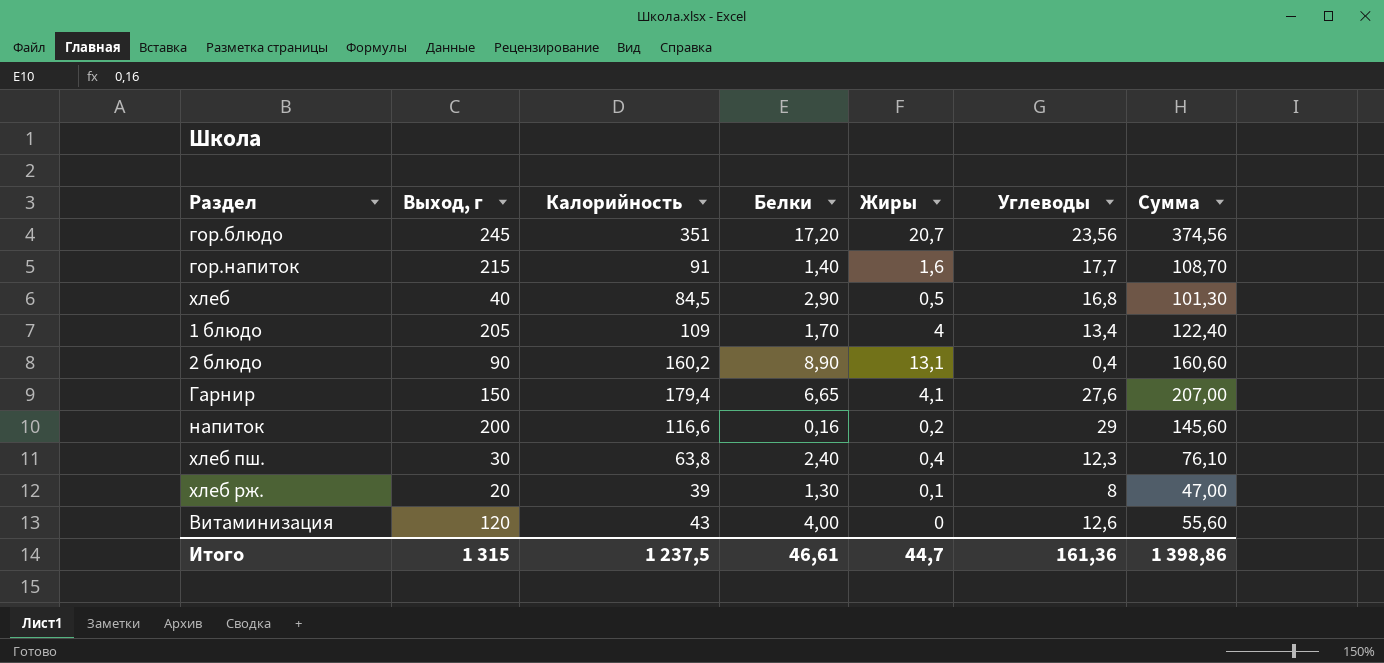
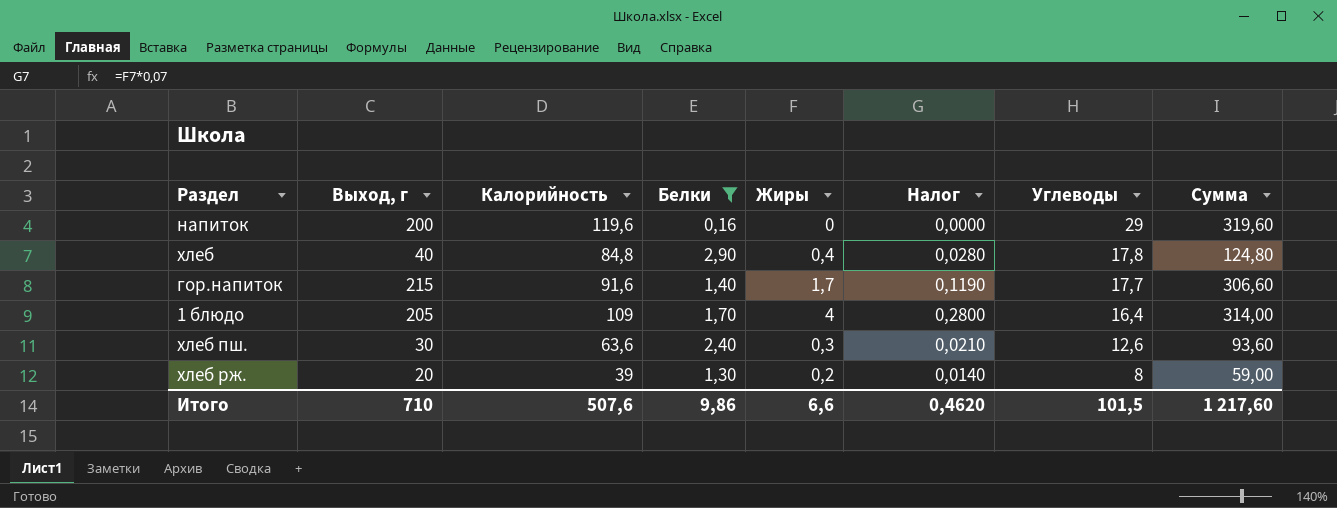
filter: none -> Белки <= 2,90
row order: none -> Углеводы descending
column Налог | formula: none -> [Жиры] * 0,07
column Сумма | formula: [Калорийность] + [Углеводы] -> [Выход, г] + [Калорийность]
напиток | Калорийность: 116,6 -> 119,6
напиток | Жиры: 0,2 -> 0
хлеб | Калорийность: 84,5 -> 84,8
хлеб | Жиры: 0,5 -> 0,4
хлеб | Углеводы: 16,8 -> 17,8
гор.напиток | Калорийность: 91 -> 91,6
гор.напиток | Жиры: 1,6 -> 1,7
1 блюдо | Углеводы: 13,4 -> 16,4
хлеб пш. | Калорийность: 63,8 -> 63,6
хлеб пш. | Жиры: 0,4 -> 0,3
хлеб пш. | Углеводы: 12,3 -> 12,6
хлеб рж. | Жиры: 0,1 -> 0,2
Итого | Выход, г: 1 315 -> 710
Итого | Калорийность: 1 237,5 -> 507,6
Итого | Белки: 46,61 -> 9,86
Итого | Жиры: 44,7 -> 6,6
Итого | Углеводы: 161,36 -> 101,5
Итого | Сумма: 1 398,86 -> 1 217,60

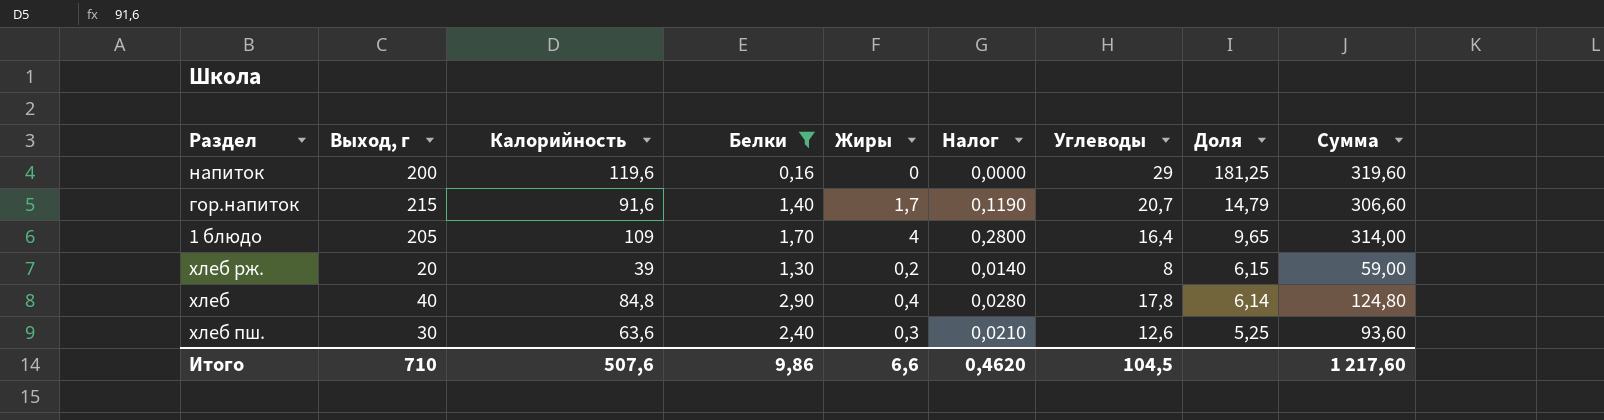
row order: Углеводы descending -> Доля descending
column Доля | formula: none -> [Углеводы] / [Белки]
гор.напиток | Углеводы: 17,7 -> 20,7
Итого | Углеводы: 101,5 -> 104,5

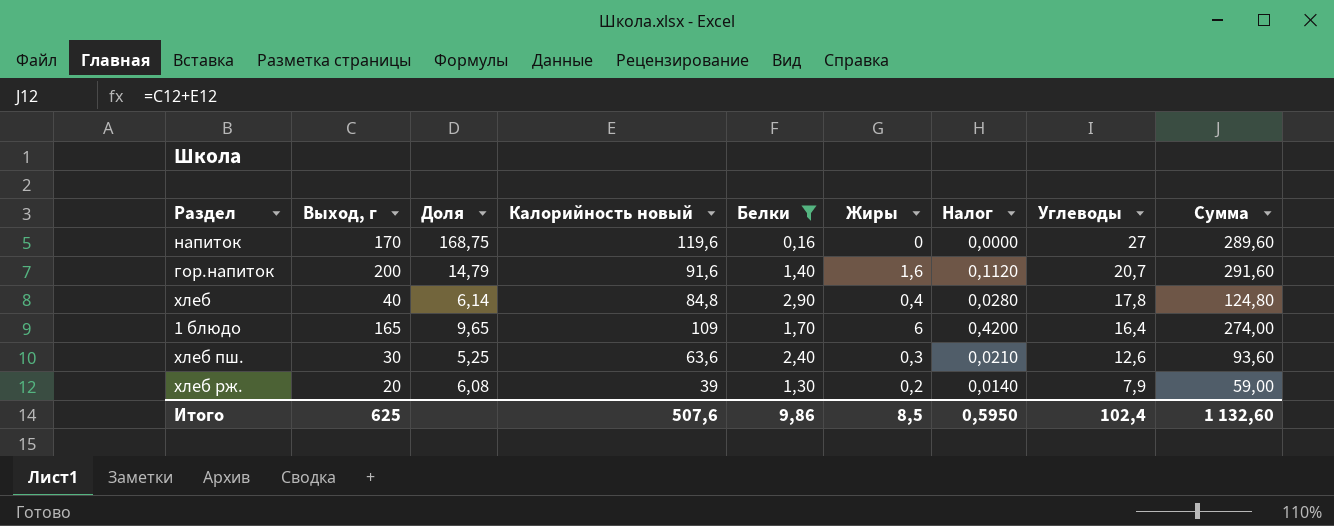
row order: Доля descending -> Углеводы descending
column Доля | position: 8 -> 3
column name: Калорийность -> Калорийность новый
напиток | Выход, г: 200 -> 170
напиток | Доля: 181,25 -> 168,75
напиток | Углеводы: 29 -> 27
напиток | Сумма: 319,60 -> 289,60
гор.напиток | Выход, г: 215 -> 200
гор.напиток | Жиры: 1,7 -> 1,6
гор.напиток | Налог: 0,1190 -> 0,1120
гор.напиток | Сумма: 306,60 -> 291,60
1 блюдо | Выход, г: 205 -> 165
1 блюдо | Жиры: 4 -> 6
1 блюдо | Налог: 0,2800 -> 0,4200
1 блюдо | Сумма: 314,00 -> 274,00
хлеб рж. | Доля: 6,15 -> 6,08
хлеб рж. | Углеводы: 8 -> 7,9
Итого | Выход, г: 710 -> 625
Итого | Жиры: 6,6 -> 8,5
Итого | Налог: 0,4620 -> 0,5950
Итого | Углеводы: 104,5 -> 102,4
Итого | Сумма: 1 217,60 -> 1 132,60

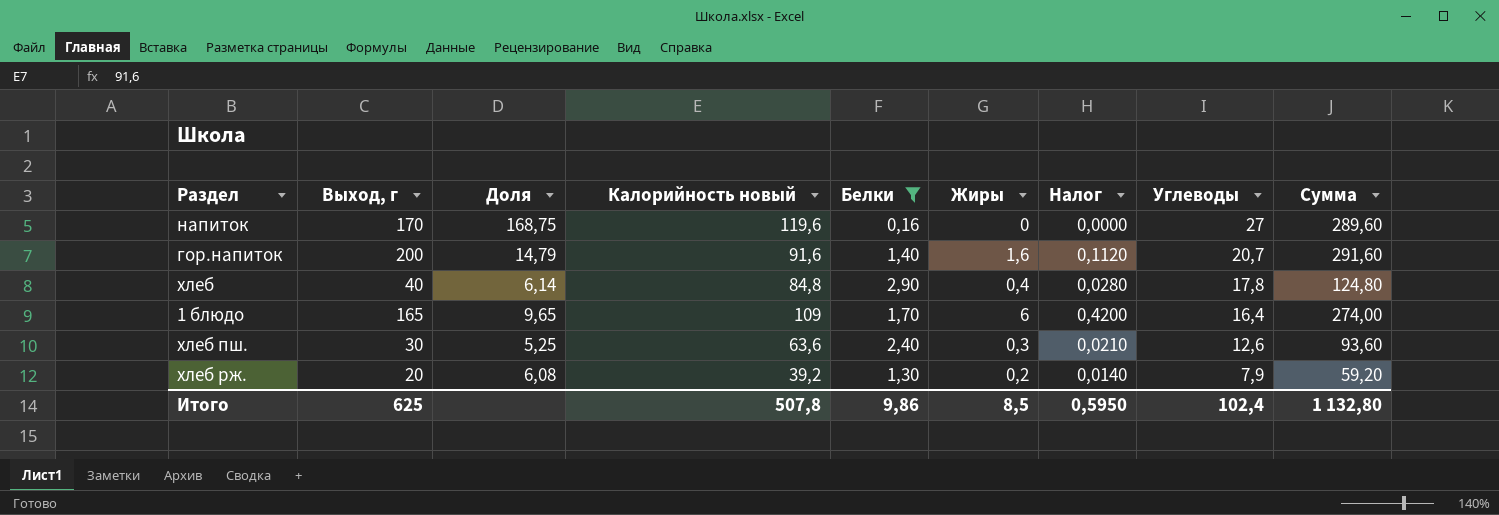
хлеб рж. | Калорийность новый: 39 -> 39,2
хлеб рж. | Сумма: 59,00 -> 59,20
Итого | Калорийность новый: 507,6 -> 507,8
Итого | Сумма: 1 132,60 -> 1 132,80

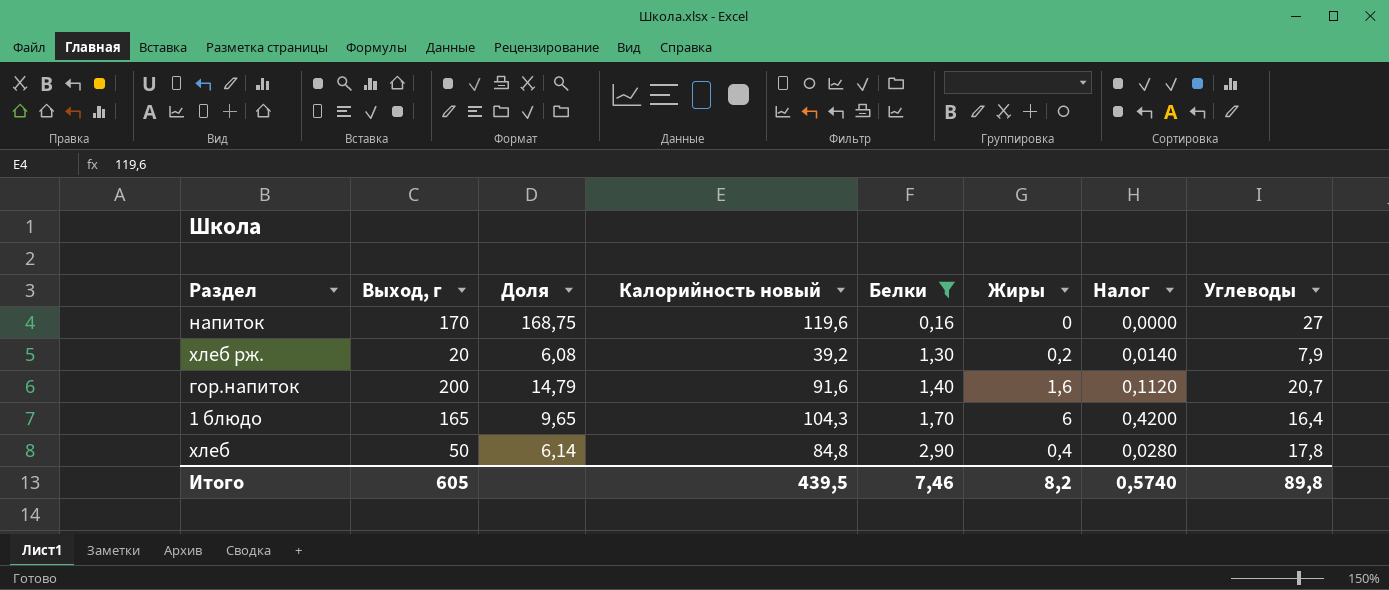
row order: Углеводы descending -> Белки ascending
column Сумма | formula: [Выход, г] + [Калорийность новый] -> none
row хлеб пш.: 30 | 5,25 | 63,6 | 2,40 | 0,3 | 0,0210 | 12,6 | 93,60 -> none
1 блюдо | Калорийность новый: 109 -> 104,3
хлеб | Выход, г: 40 -> 50
Итого | Выход, г: 625 -> 605
Итого | Калорийность новый: 507,8 -> 439,5
Итого | Белки: 9,86 -> 7,46
Итого | Жиры: 8,5 -> 8,2
Итого | Налог: 0,5950 -> 0,5740
Итого | Углеводы: 102,4 -> 89,8

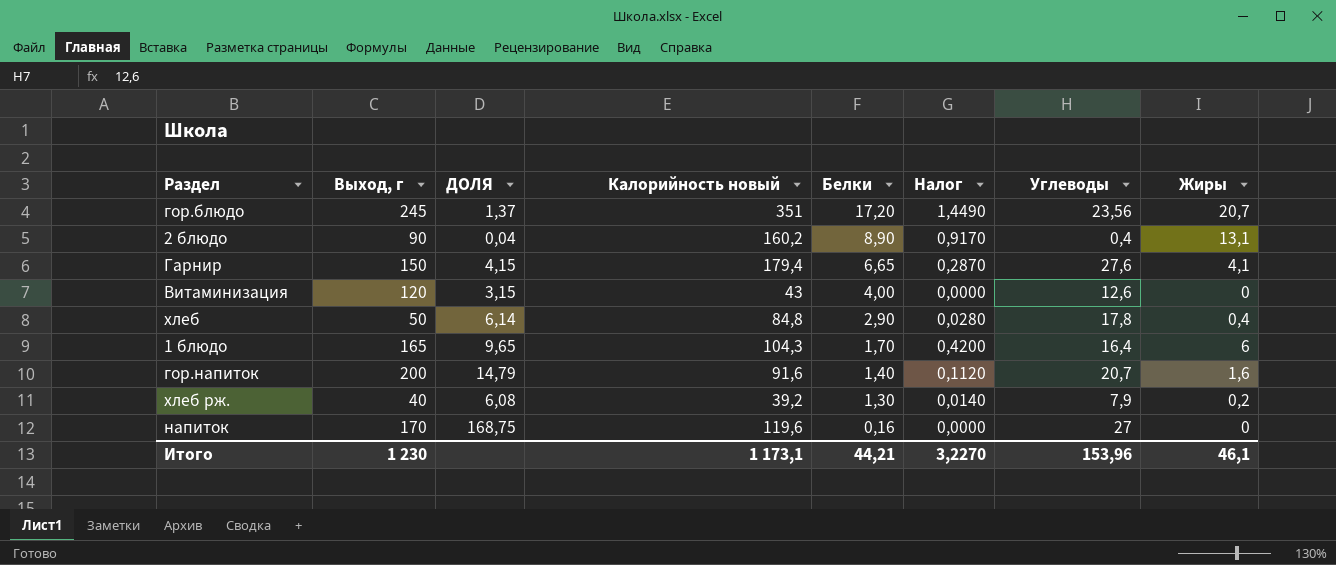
filter: Белки <= 2,90 -> none
row order: Белки ascending -> Белки descending
column name: Доля -> ДОЛЯ
column Жиры | position: 6 -> 8
хлеб рж. | Выход, г: 20 -> 40
Итого | Выход, г: 605 -> 1 230
Итого | Калорийность новый: 439,5 -> 1 173,1
Итого | Белки: 7,46 -> 44,21
Итого | Налог: 0,5740 -> 3,2270
Итого | Углеводы: 89,8 -> 153,96
Итого | Жиры: 8,2 -> 46,1

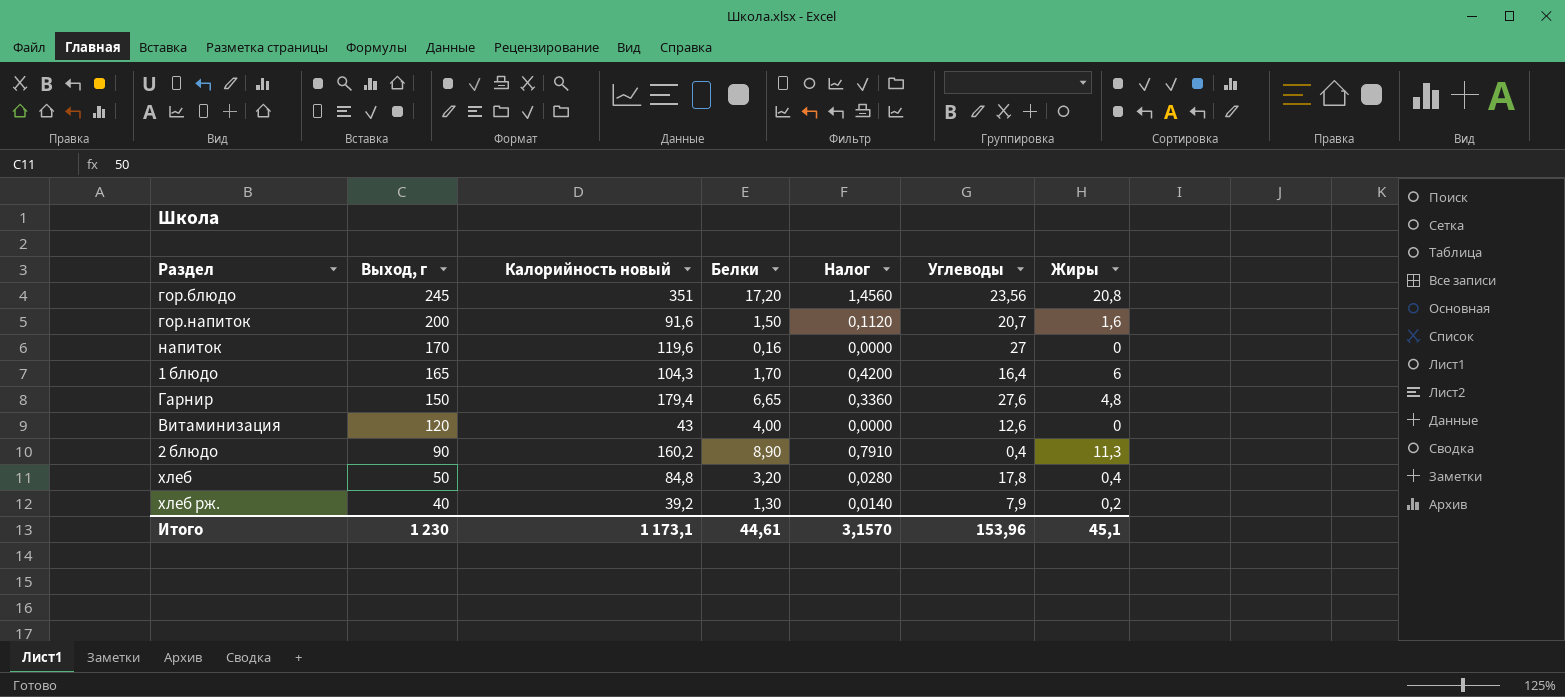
row order: Белки descending -> Выход, г descending
column ДОЛЯ | formula: [Углеводы] / [Белки] -> none
гор.блюдо | Налог: 1,4490 -> 1,4560
гор.блюдо | Жиры: 20,7 -> 20,8
гор.напиток | Белки: 1,40 -> 1,50
Гарнир | Налог: 0,2870 -> 0,3360
Гарнир | Жиры: 4,1 -> 4,8
2 блюдо | Налог: 0,9170 -> 0,7910
2 блюдо | Жиры: 13,1 -> 11,3
хлеб | Белки: 2,90 -> 3,20
Итого | Белки: 44,21 -> 44,61
Итого | Налог: 3,2270 -> 3,1570
Итого | Жиры: 46,1 -> 45,1

